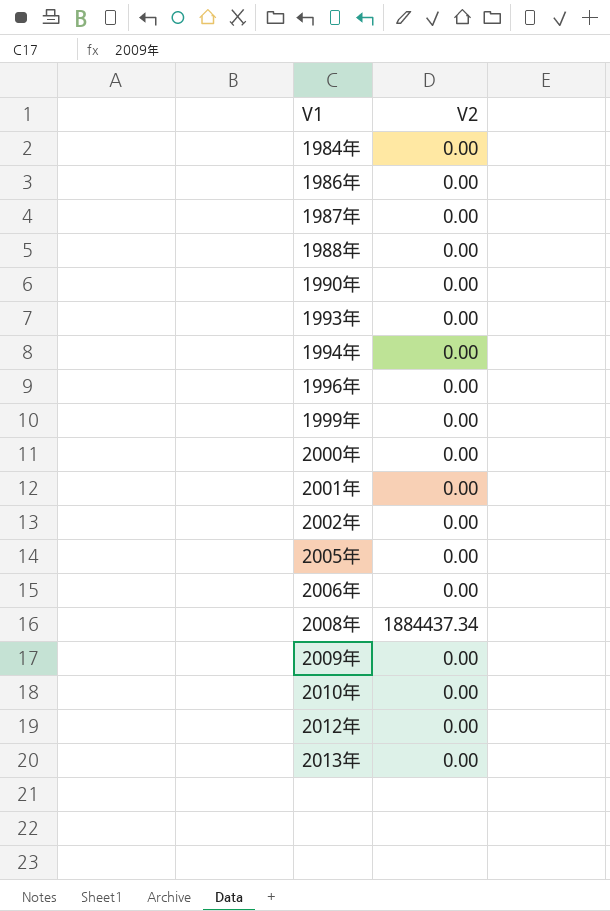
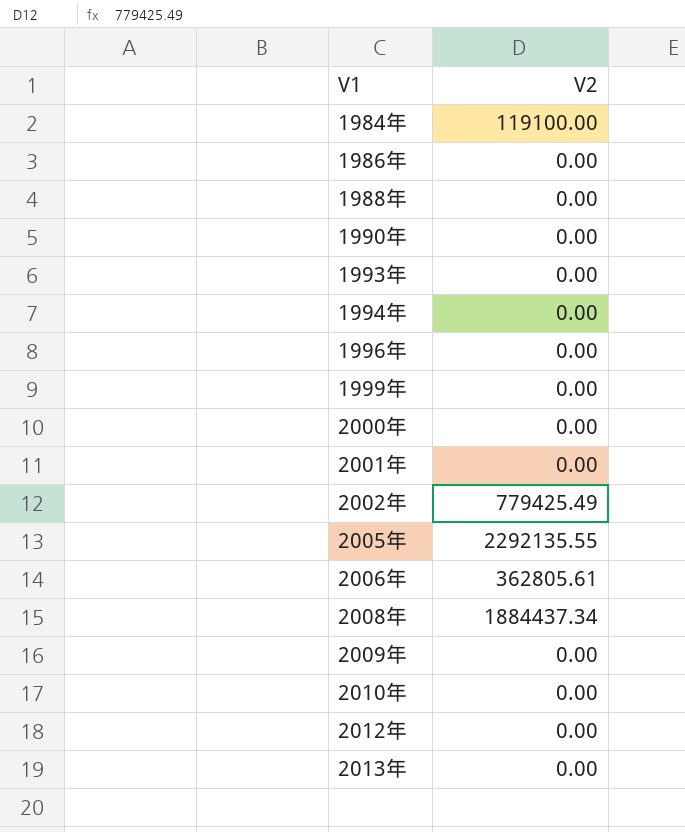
row 1987年: 0.00 -> none
1984年 | V2: 0.00 -> 119100.00
2002年 | V2: 0.00 -> 779425.49
2005年 | V2: 0.00 -> 2292135.55
2006年 | V2: 0.00 -> 362805.61

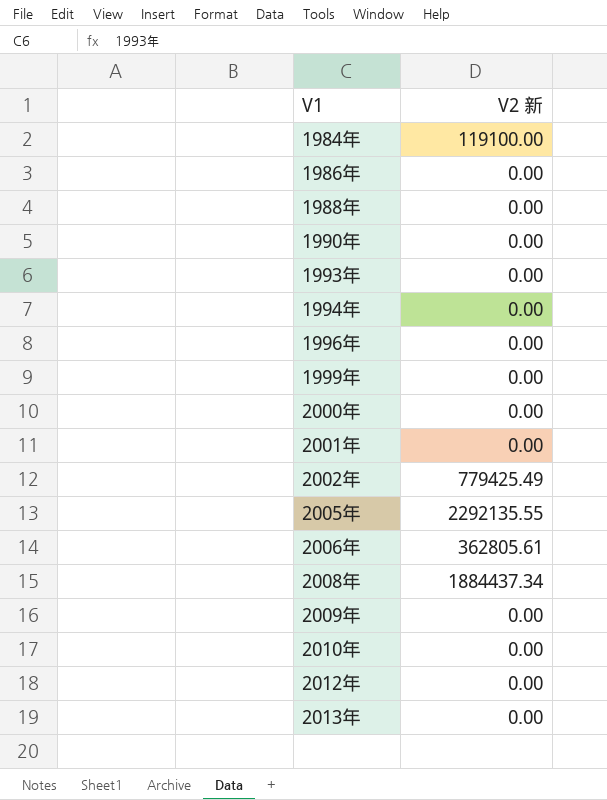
column name: V2 -> V2 新

